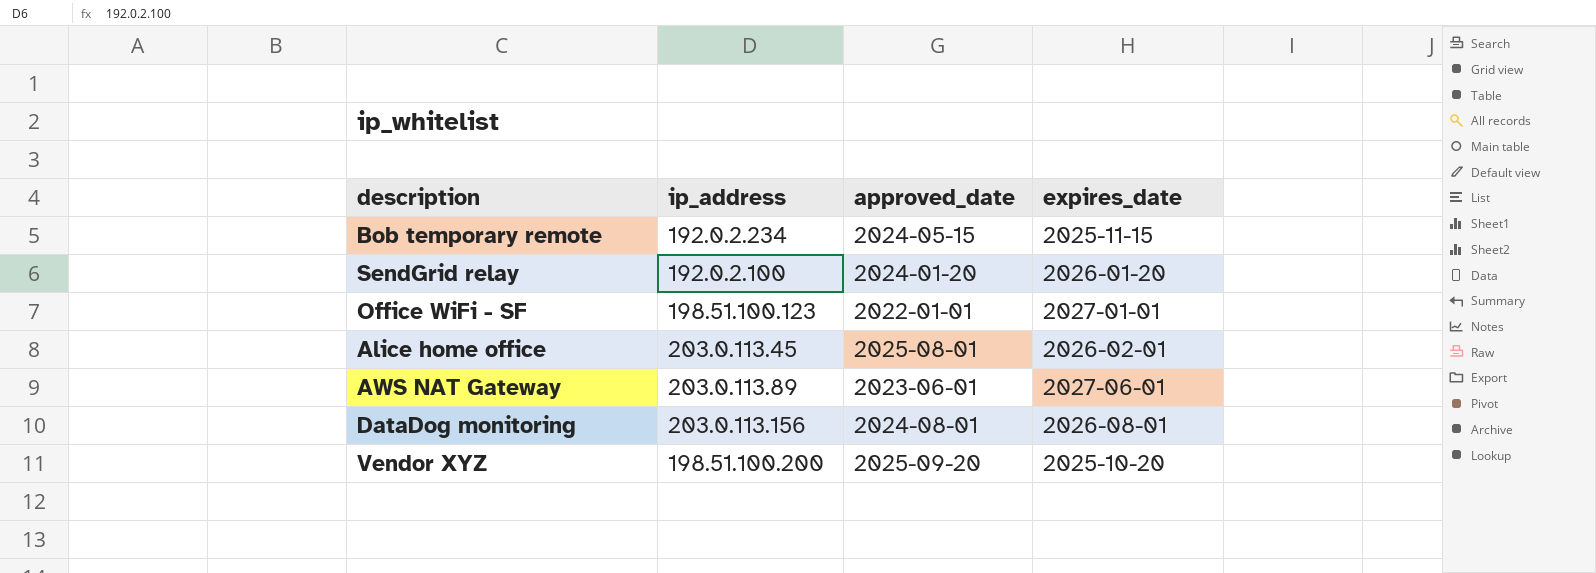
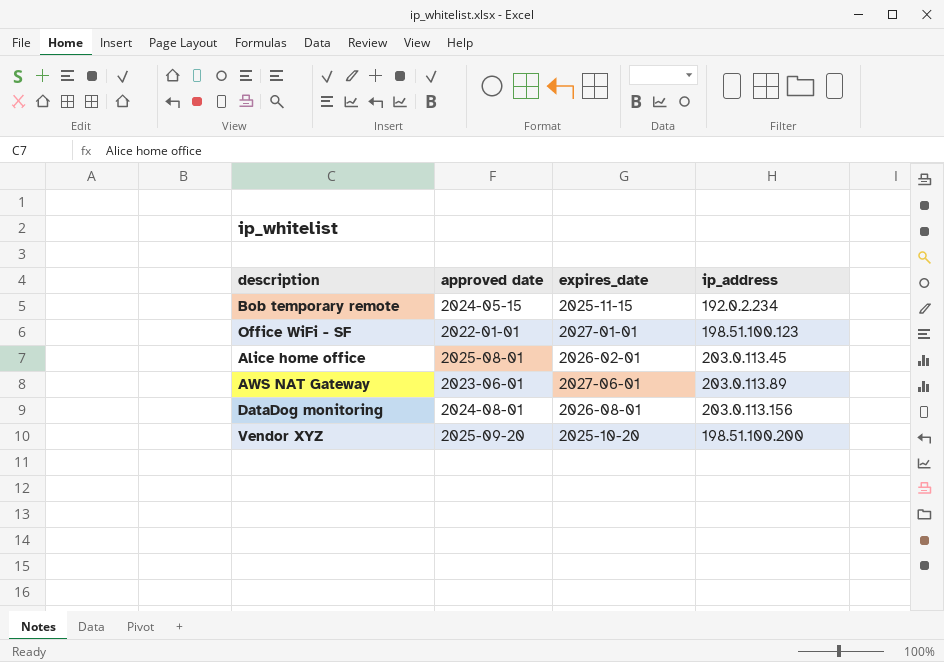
column name: approved_date -> approved date
column ip_address | position: 2 -> 4
row SendGrid relay: 192.0.2.100 | 2024-01-20 | 2026-01-20 -> none

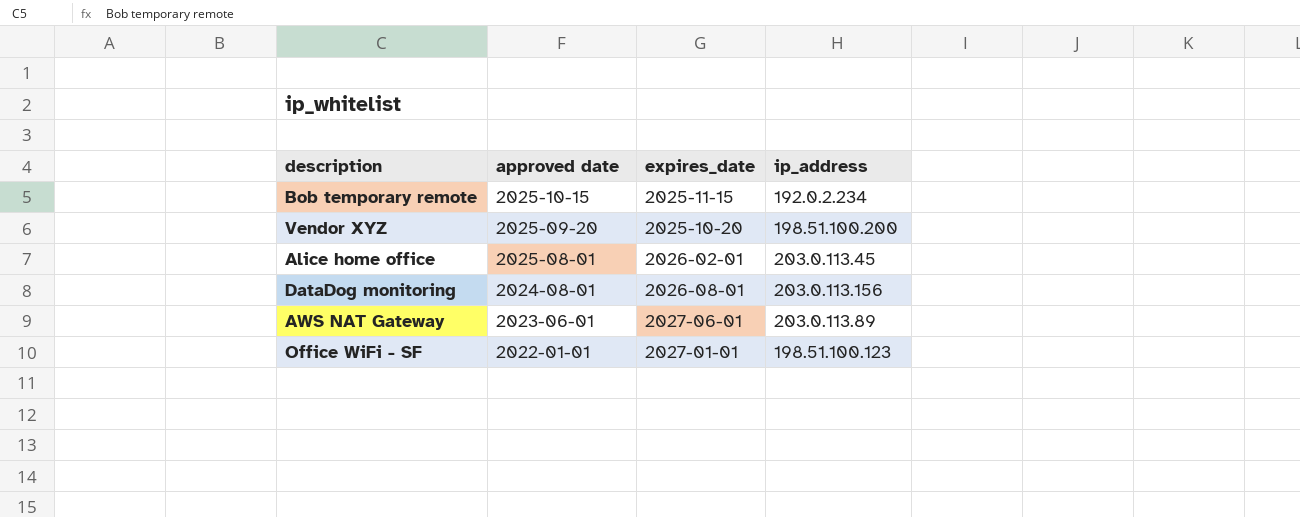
row order: none -> approved date descending
Bob temporary remote | approved date: 2024-05-15 -> 2025-10-15

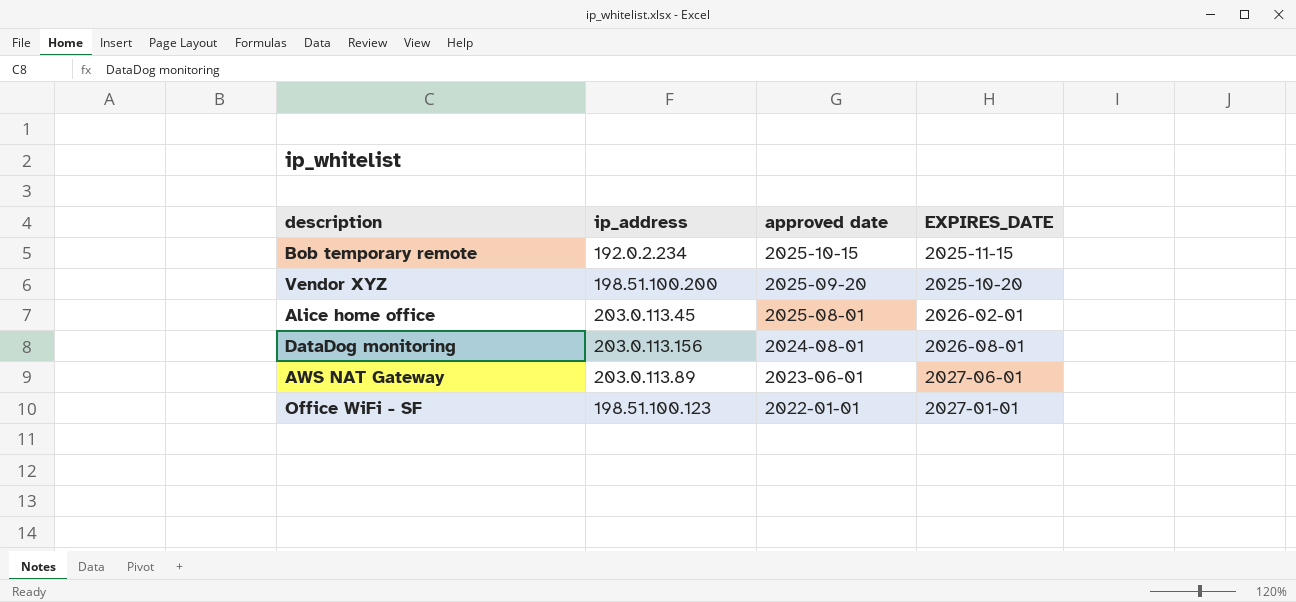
column ip_address | position: 4 -> 2
column name: expires_date -> EXPIRES_DATE

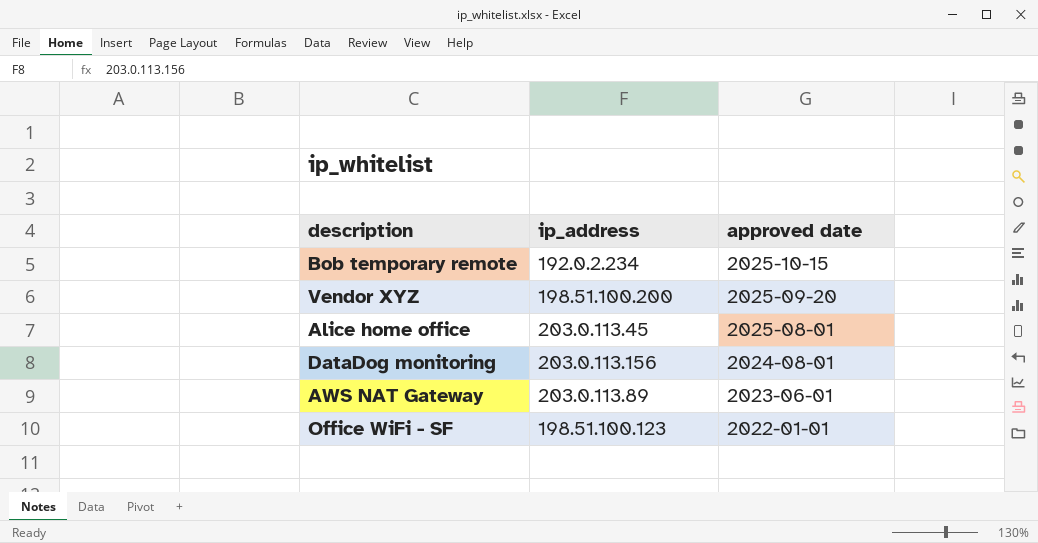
column EXPIRES_DATE | position: 4 -> none

